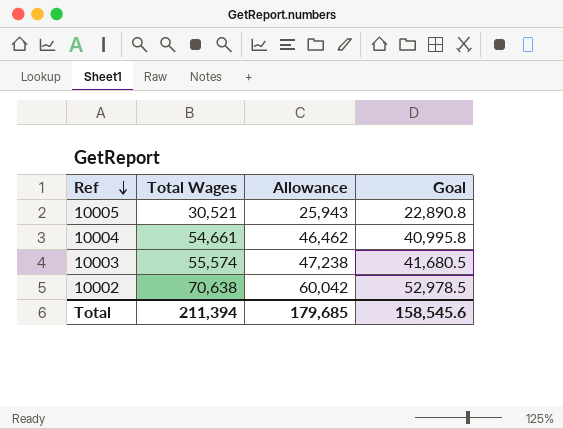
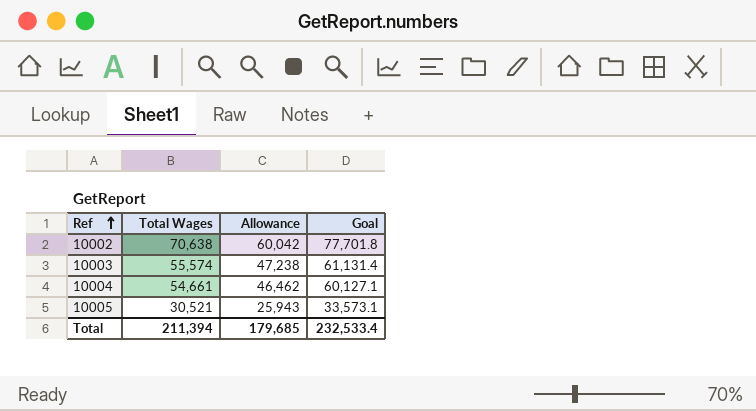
row order: Ref descending -> Ref ascending
column Goal | formula: [Total Wages] * 0.75 -> [Total Wages] * 1.1
Total | Goal: 158,545.6 -> 232,533.4

